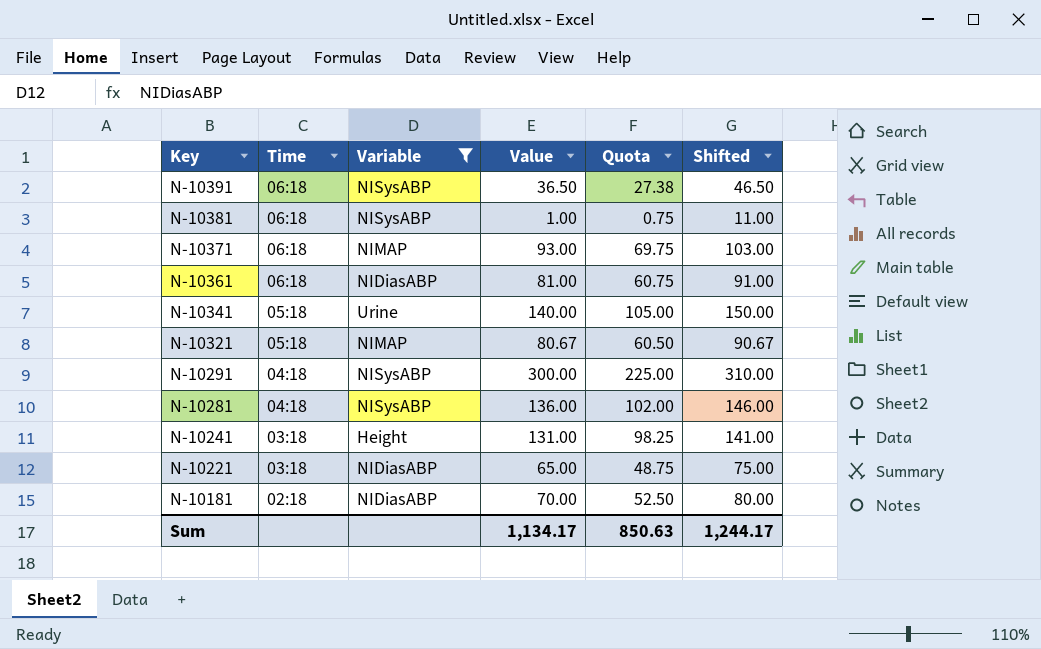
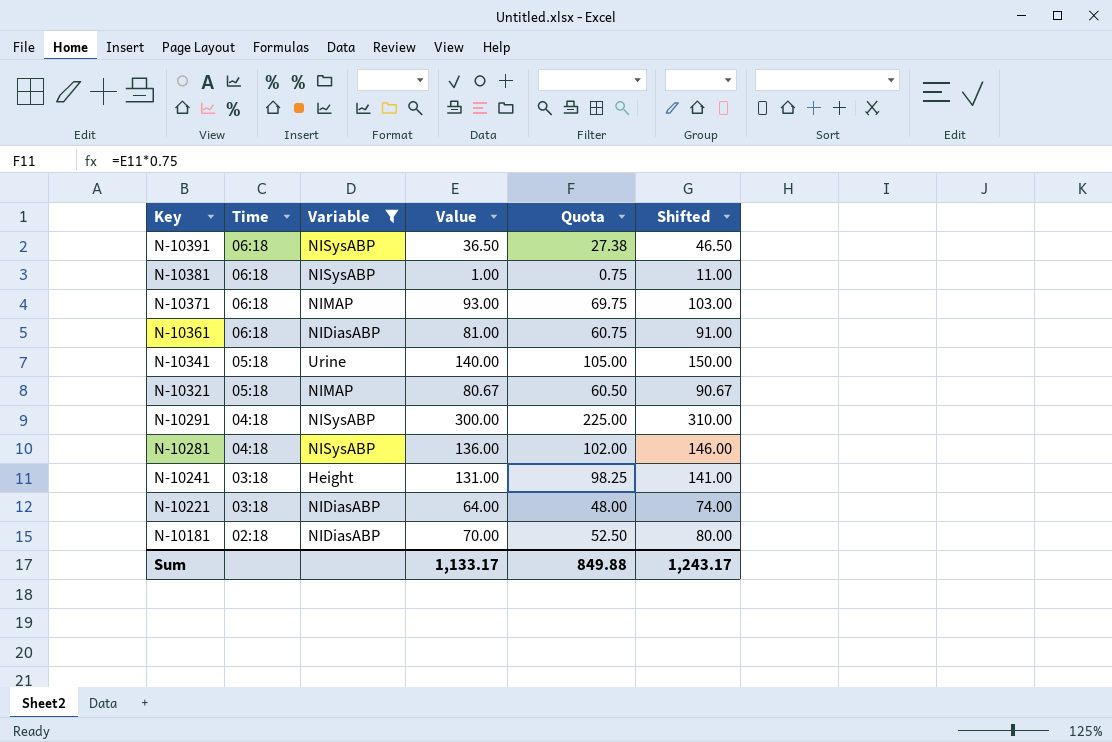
N-10221 | Value: 65.00 -> 64.00
N-10221 | Quota: 48.75 -> 48.00
N-10221 | Shifted: 75.00 -> 74.00
Sum | Value: 1,134.17 -> 1,133.17
Sum | Quota: 850.63 -> 849.88
Sum | Shifted: 1,244.17 -> 1,243.17

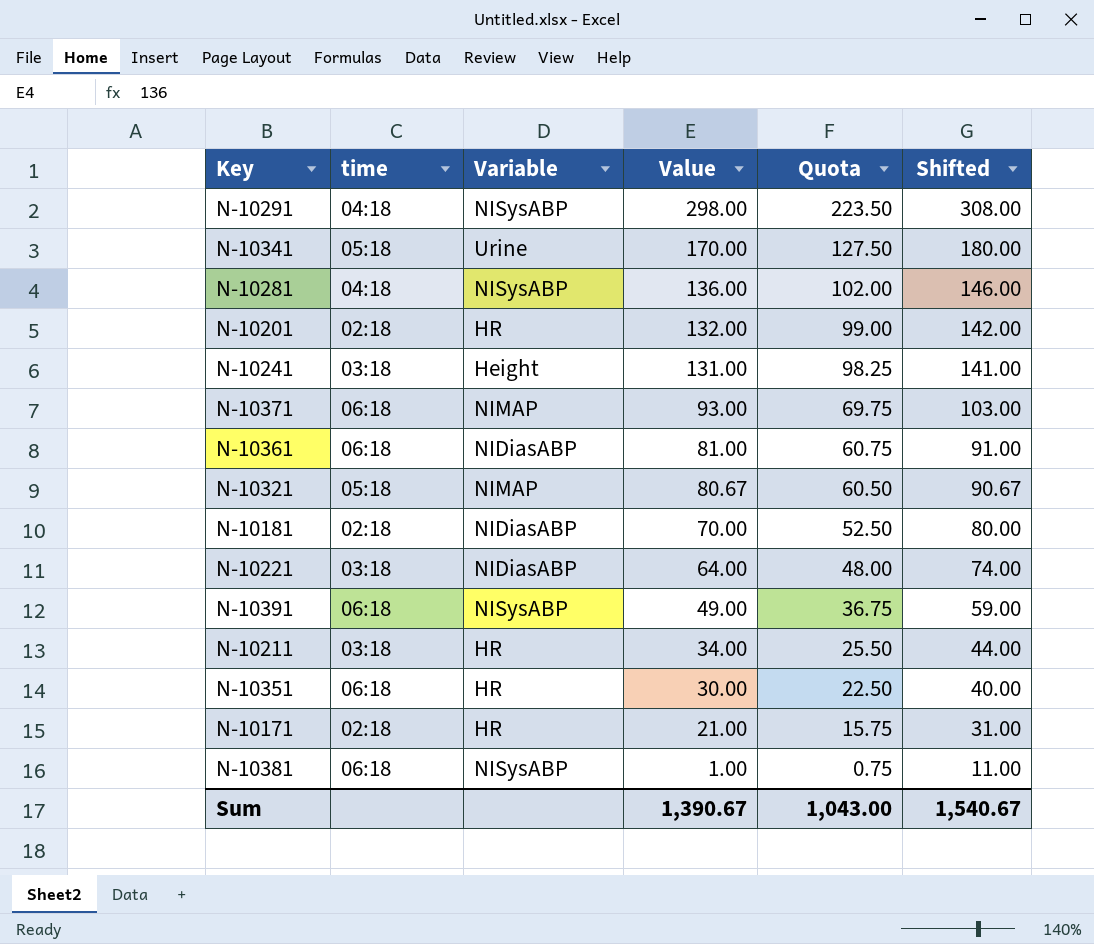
filter: Variable != HR -> none
row order: Key descending -> Value descending
column name: Time -> time
N-10291 | Value: 300.00 -> 298.00
N-10291 | Quota: 225.00 -> 223.50
N-10291 | Shifted: 310.00 -> 308.00
N-10341 | Value: 140.00 -> 170.00
N-10341 | Quota: 105.00 -> 127.50
N-10341 | Shifted: 150.00 -> 180.00
N-10391 | Value: 36.50 -> 49.00
N-10391 | Quota: 27.38 -> 36.75
N-10391 | Shifted: 46.50 -> 59.00
Sum | Value: 1,133.17 -> 1,390.67
Sum | Quota: 849.88 -> 1,043.00
Sum | Shifted: 1,243.17 -> 1,540.67

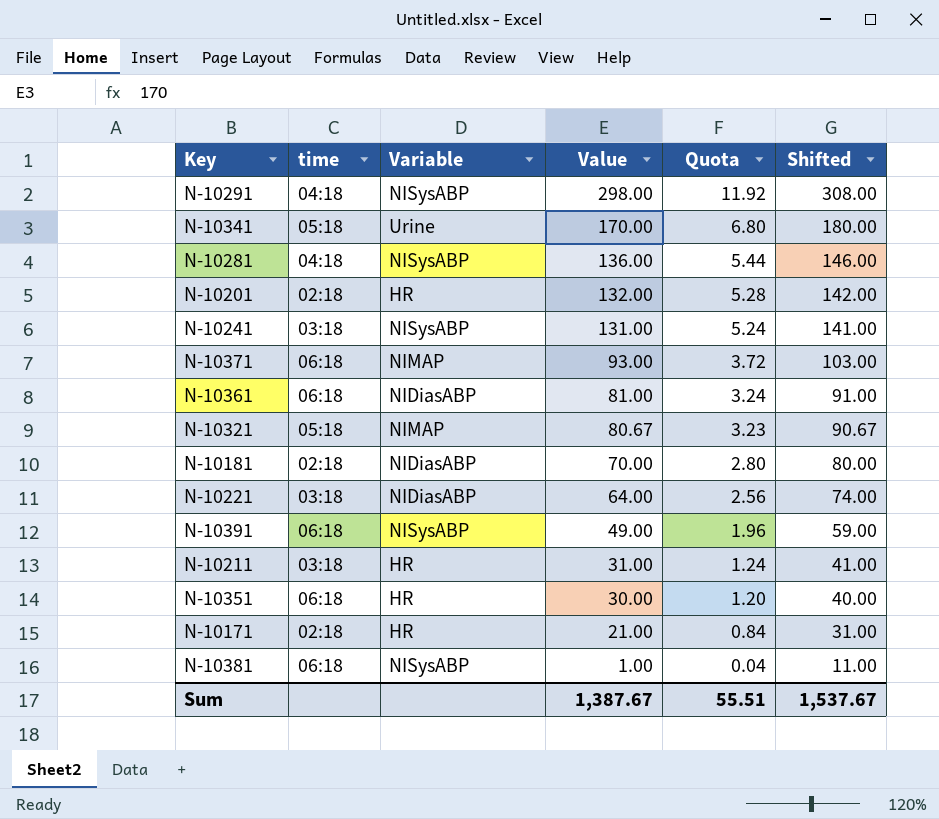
column Quota | formula: [Value] * 0.75 -> [Value] * 0.04
N-10241 | Variable: Height -> NISysABP
N-10211 | Value: 34.00 -> 31.00
N-10211 | Shifted: 44.00 -> 41.00
Sum | Value: 1,390.67 -> 1,387.67
Sum | Quota: 1,043.00 -> 55.51
Sum | Shifted: 1,540.67 -> 1,537.67

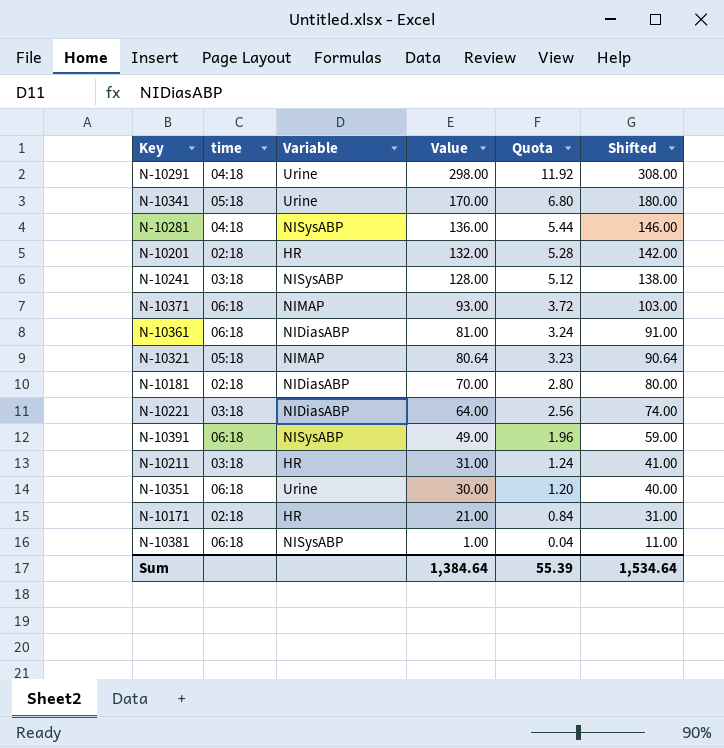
N-10291 | Variable: NISysABP -> Urine
N-10241 | Value: 131.00 -> 128.00
N-10241 | Quota: 5.24 -> 5.12
N-10241 | Shifted: 141.00 -> 138.00
N-10321 | Value: 80.67 -> 80.64
N-10321 | Shifted: 90.67 -> 90.64
N-10351 | Variable: HR -> Urine
Sum | Value: 1,387.67 -> 1,384.64
Sum | Quota: 55.51 -> 55.39
Sum | Shifted: 1,537.67 -> 1,534.64

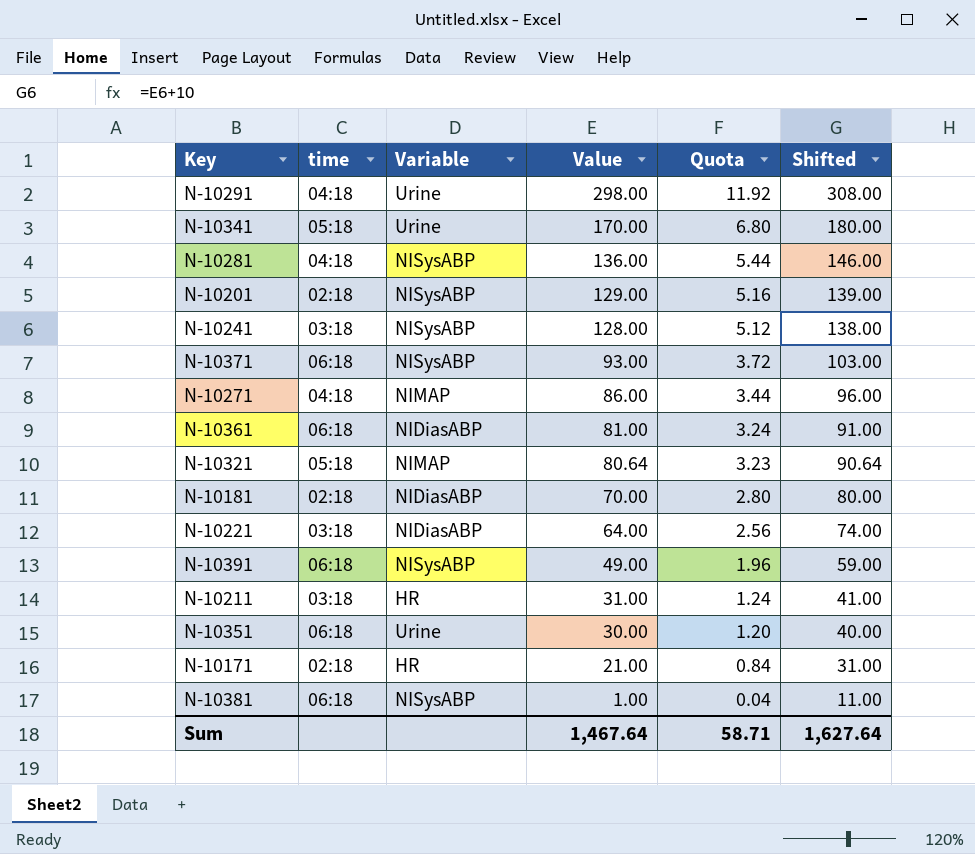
N-10201 | Variable: HR -> NISysABP
N-10201 | Value: 132.00 -> 129.00
N-10201 | Quota: 5.28 -> 5.16
N-10201 | Shifted: 142.00 -> 139.00
N-10371 | Variable: NIMAP -> NISysABP
row N-10271: none -> 04:18 | NIMAP | 86.00 | 3.44 | 96.00
Sum | Value: 1,384.64 -> 1,467.64
Sum | Quota: 55.39 -> 58.71
Sum | Shifted: 1,534.64 -> 1,627.64

